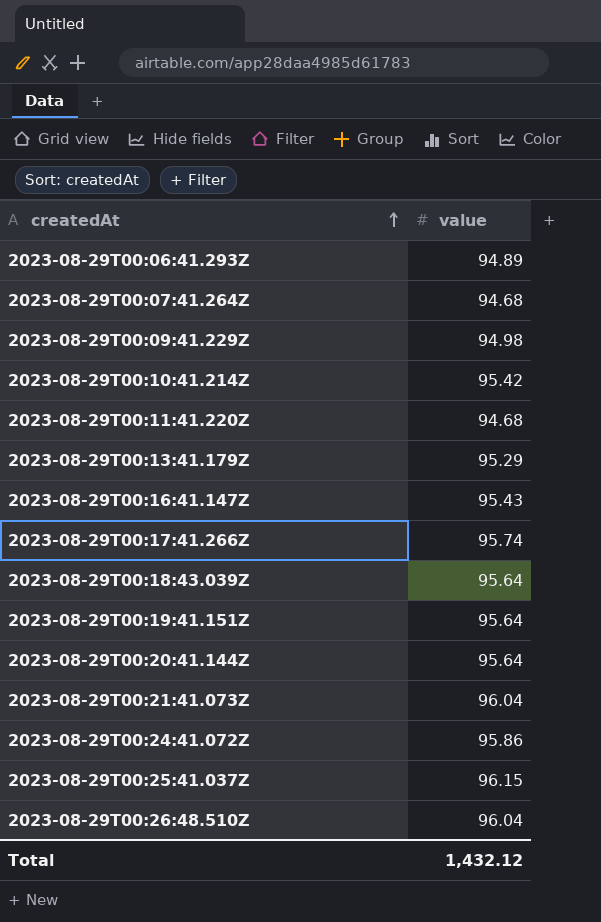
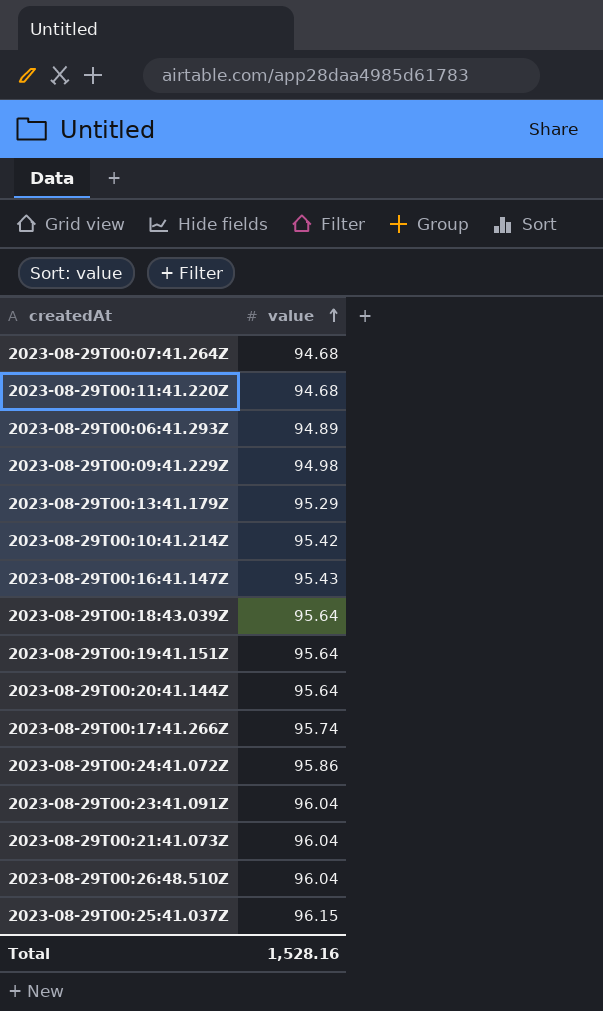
row order: createdAt ascending -> value ascending
row 2023-08-29T00:23:41.091Z: none -> 96.04
Total | value: 1,432.12 -> 1,528.16

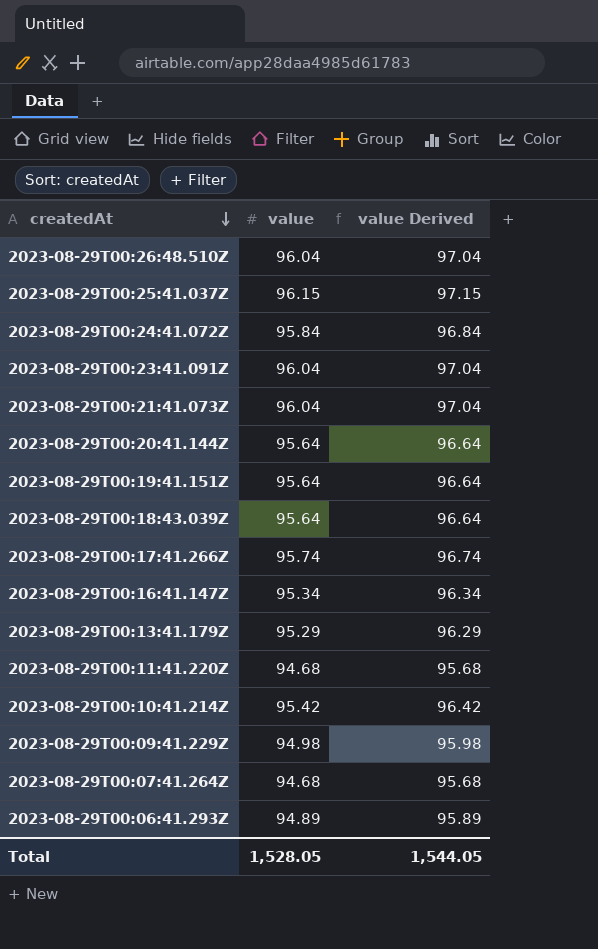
row order: value ascending -> createdAt descending
column value Derived | formula: none -> [value] + 1
2023-08-29T00:24:41.072Z | value: 95.86 -> 95.84
2023-08-29T00:16:41.147Z | value: 95.43 -> 95.34
Total | value: 1,528.16 -> 1,528.05

